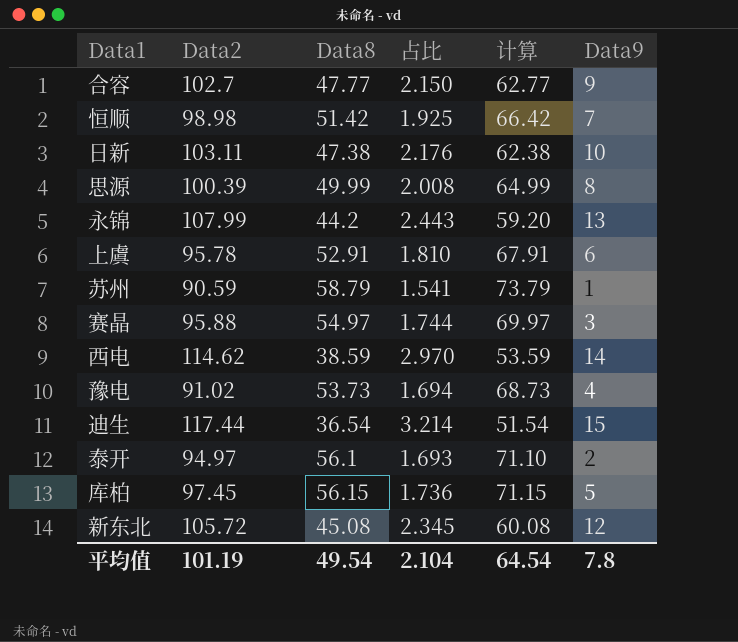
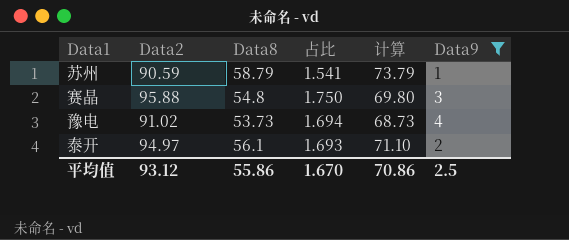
filter: none -> Data9 <= 4
赛晶 | Data8: 54.97 -> 54.8
赛晶 | 占比: 1.744 -> 1.750
赛晶 | 计算: 69.97 -> 69.80
平均值 | Data2: 101.19 -> 93.12
平均值 | Data8: 49.54 -> 55.86
平均值 | 占比: 2.104 -> 1.670
平均值 | 计算: 64.54 -> 70.86
平均值 | Data9: 7.8 -> 2.5

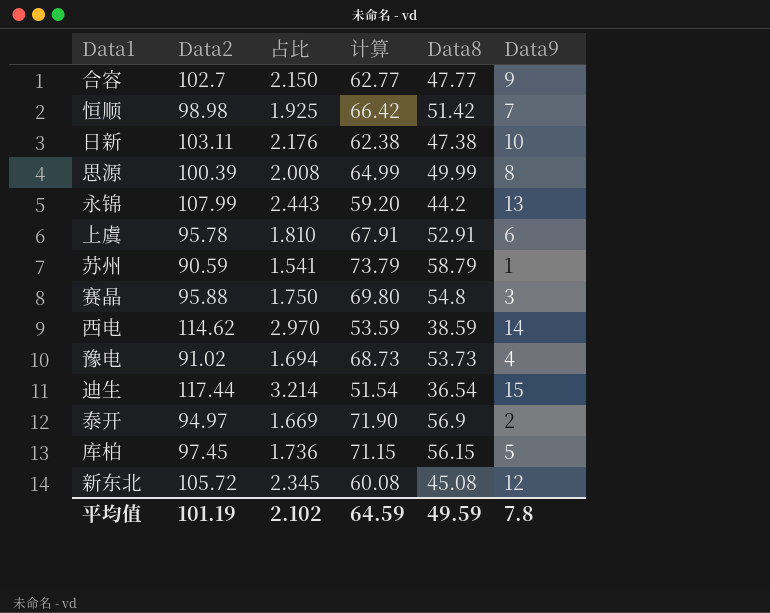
filter: Data9 <= 4 -> none
column Data8 | position: 3 -> 5
泰开 | 占比: 1.693 -> 1.669
泰开 | 计算: 71.10 -> 71.90
泰开 | Data8: 56.1 -> 56.9
平均值 | Data2: 93.12 -> 101.19
平均值 | 占比: 1.670 -> 2.102
平均值 | 计算: 70.86 -> 64.59
平均值 | Data8: 55.86 -> 49.59
平均值 | Data9: 2.5 -> 7.8

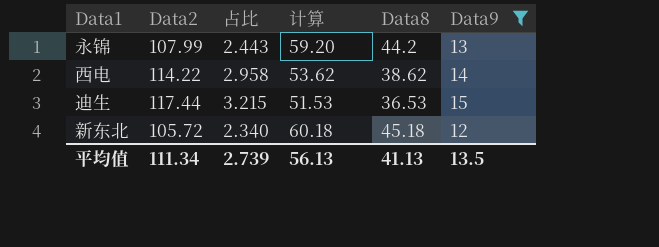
filter: none -> Data9 >= 12
西电 | Data2: 114.62 -> 114.22
西电 | 占比: 2.970 -> 2.958
西电 | 计算: 53.59 -> 53.62
西电 | Data8: 38.59 -> 38.62
迪生 | 占比: 3.214 -> 3.215
迪生 | 计算: 51.54 -> 51.53
迪生 | Data8: 36.54 -> 36.53
新东北 | 占比: 2.345 -> 2.340
新东北 | 计算: 60.08 -> 60.18
新东北 | Data8: 45.08 -> 45.18
平均值 | Data2: 101.19 -> 111.34
平均值 | 占比: 2.102 -> 2.739
平均值 | 计算: 64.59 -> 56.13
平均值 | Data8: 49.59 -> 41.13
平均值 | Data9: 7.8 -> 13.5

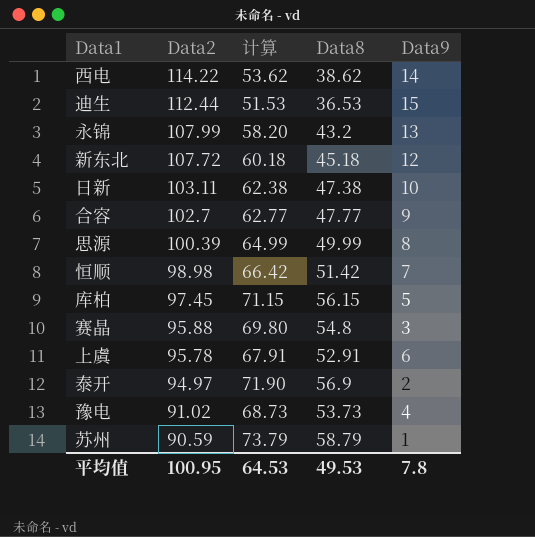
filter: Data9 >= 12 -> none
row order: none -> Data2 descending
column 占比 | formula: [Data2] / [Data8] -> none
迪生 | Data2: 117.44 -> 112.44
永锦 | 计算: 59.20 -> 58.20
永锦 | Data8: 44.2 -> 43.2
新东北 | Data2: 105.72 -> 107.72
平均值 | Data2: 111.34 -> 100.95
平均值 | 计算: 56.13 -> 64.53
平均值 | Data8: 41.13 -> 49.53
平均值 | Data9: 13.5 -> 7.8

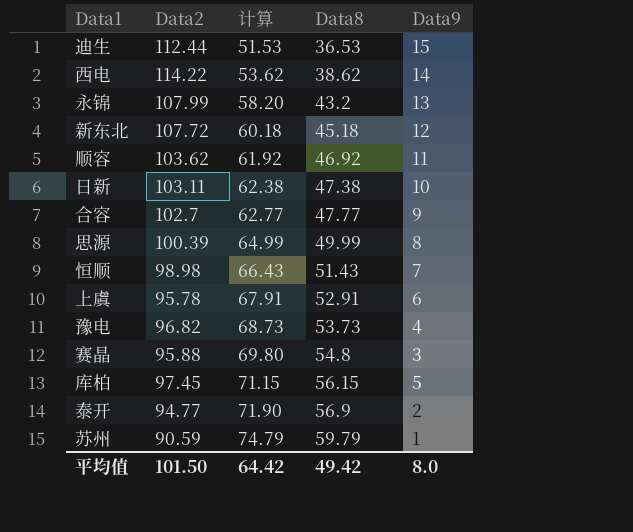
row order: Data2 descending -> 计算 ascending
row 顺容: none -> 103.62 | 61.92 | 46.92 | 11
恒顺 | 计算: 66.42 -> 66.43
恒顺 | Data8: 51.42 -> 51.43
豫电 | Data2: 91.02 -> 96.82
泰开 | Data2: 94.97 -> 94.77
苏州 | 计算: 73.79 -> 74.79
苏州 | Data8: 58.79 -> 59.79
平均值 | Data2: 100.95 -> 101.50
平均值 | 计算: 64.53 -> 64.42
平均值 | Data8: 49.53 -> 49.42
平均值 | Data9: 7.8 -> 8.0

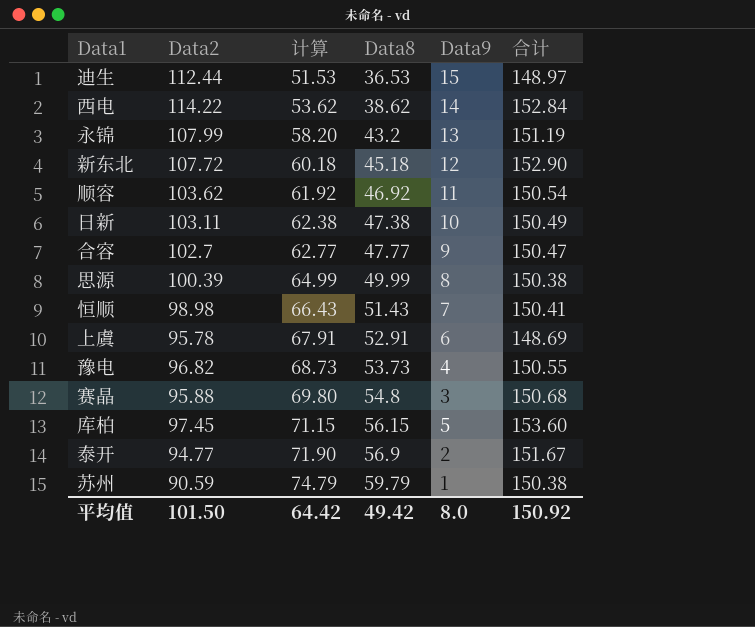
column 合计 | formula: none -> [Data2] + [Data8]

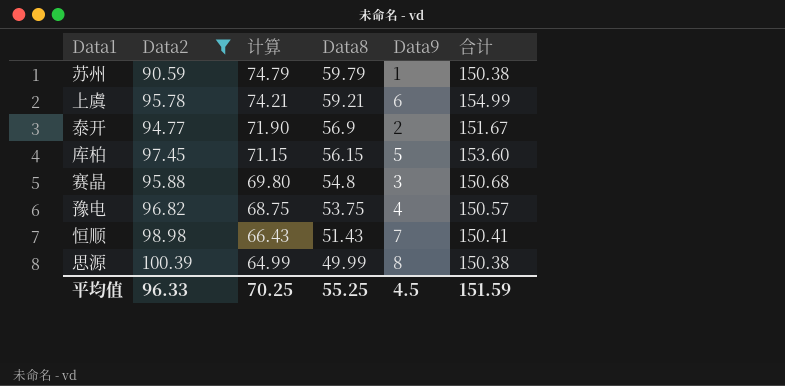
filter: none -> Data2 <= 100.39
row order: 计算 ascending -> 计算 descending
上虞 | 计算: 67.91 -> 74.21
上虞 | Data8: 52.91 -> 59.21
上虞 | 合计: 148.69 -> 154.99
豫电 | 计算: 68.73 -> 68.75
豫电 | Data8: 53.73 -> 53.75
豫电 | 合计: 150.55 -> 150.57
平均值 | Data2: 101.50 -> 96.33
平均值 | 计算: 64.42 -> 70.25
平均值 | Data8: 49.42 -> 55.25
平均值 | Data9: 8.0 -> 4.5
平均值 | 合计: 150.92 -> 151.59

